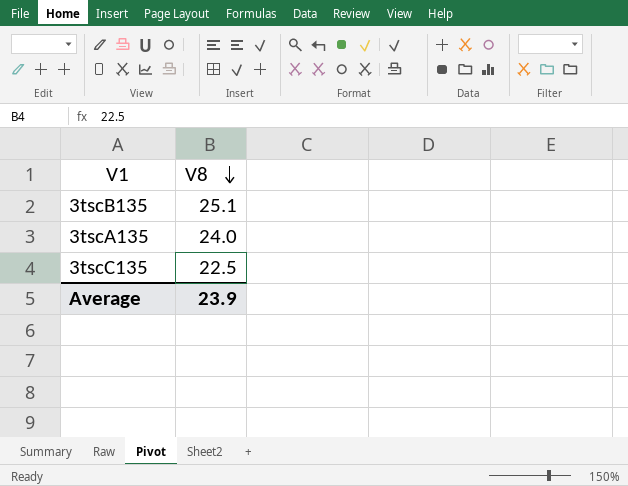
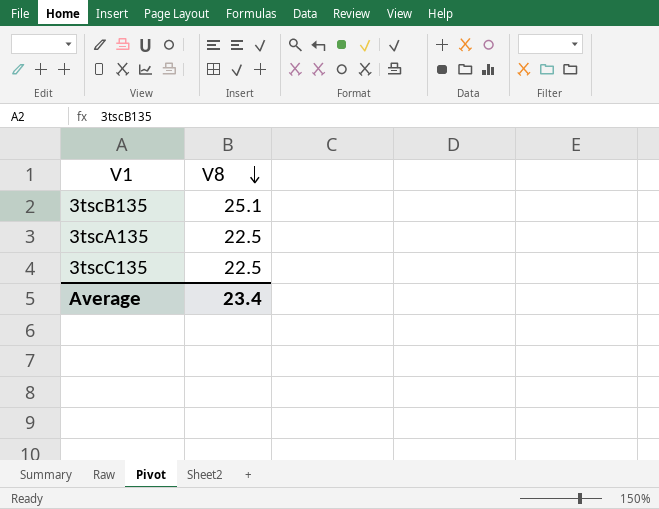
3tscA135 | V8: 24.0 -> 22.5
Average | V8: 23.9 -> 23.4

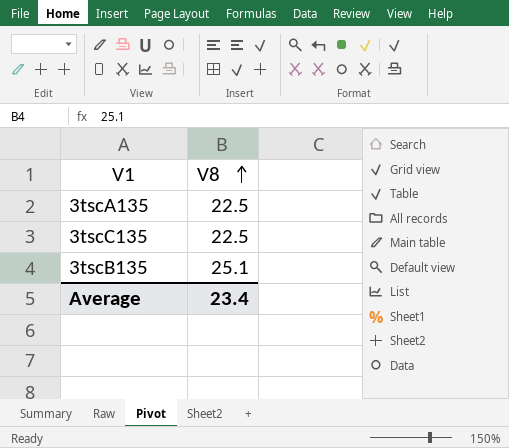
row order: V8 descending -> V8 ascending

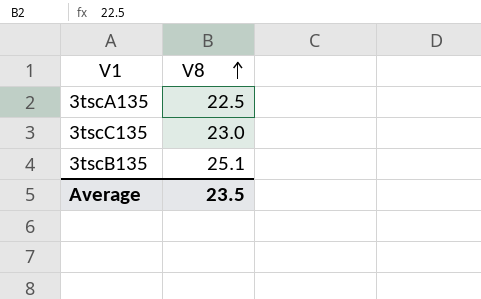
3tscC135 | V8: 22.5 -> 23.0
Average | V8: 23.4 -> 23.5

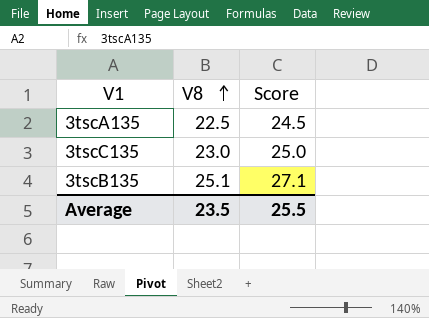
column Score | formula: none -> [V8] + 2

